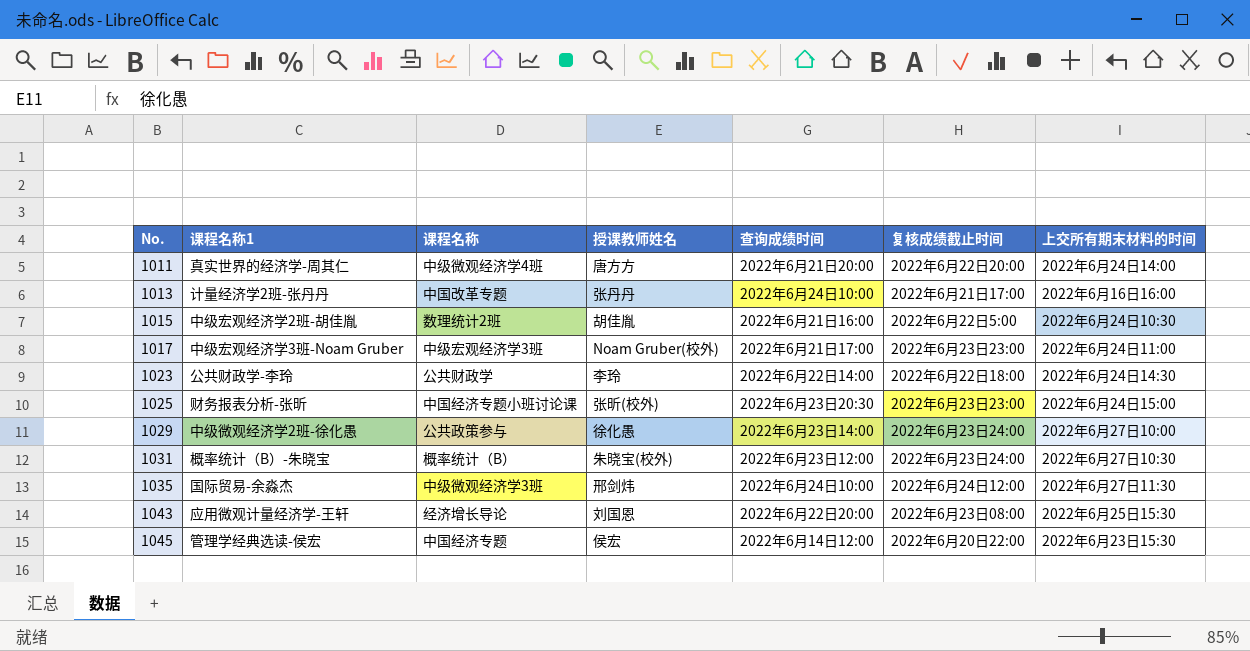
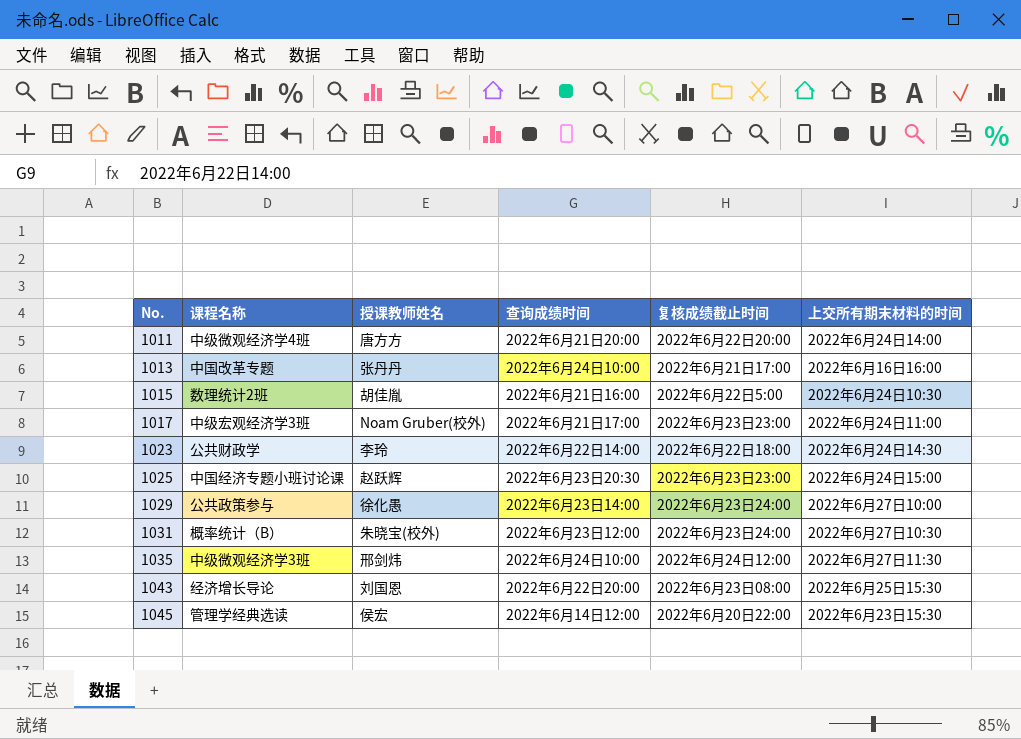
column 课程名称1 | position: 2 -> none
1025 | 授课教师姓名: 张昕(校外) -> 赵跃辉
1045 | 课程名称: 中国经济专题 -> 管理学经典选读

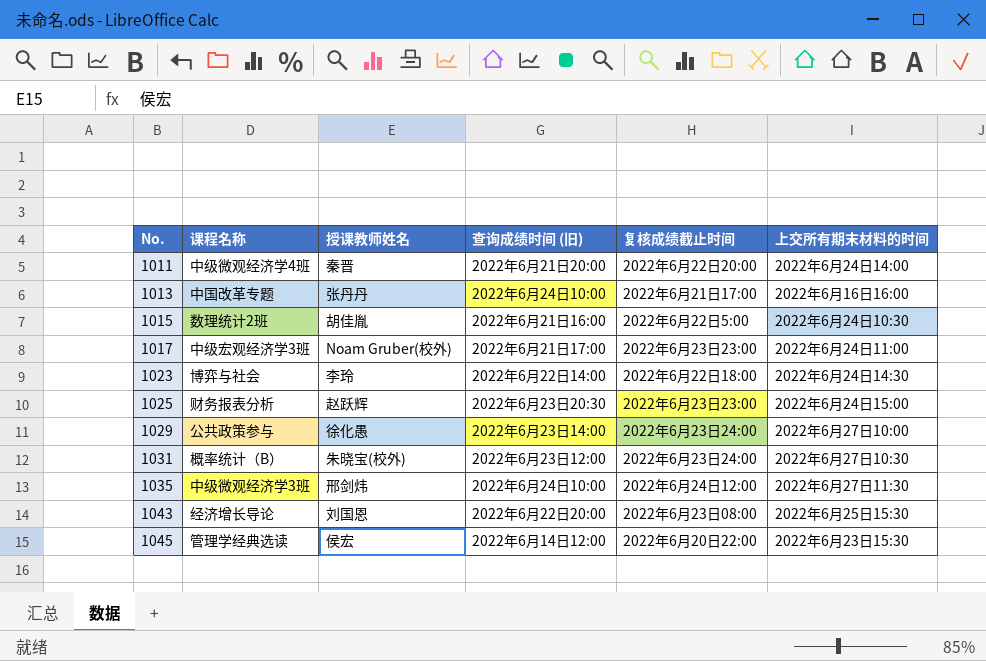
column name: 查询成绩时间 -> 查询成绩时间 (旧)
1011 | 授课教师姓名: 唐方方 -> 秦晋
1023 | 课程名称: 公共财政学 -> 博弈与社会
1025 | 课程名称: 中国经济专题小班讨论课 -> 财务报表分析

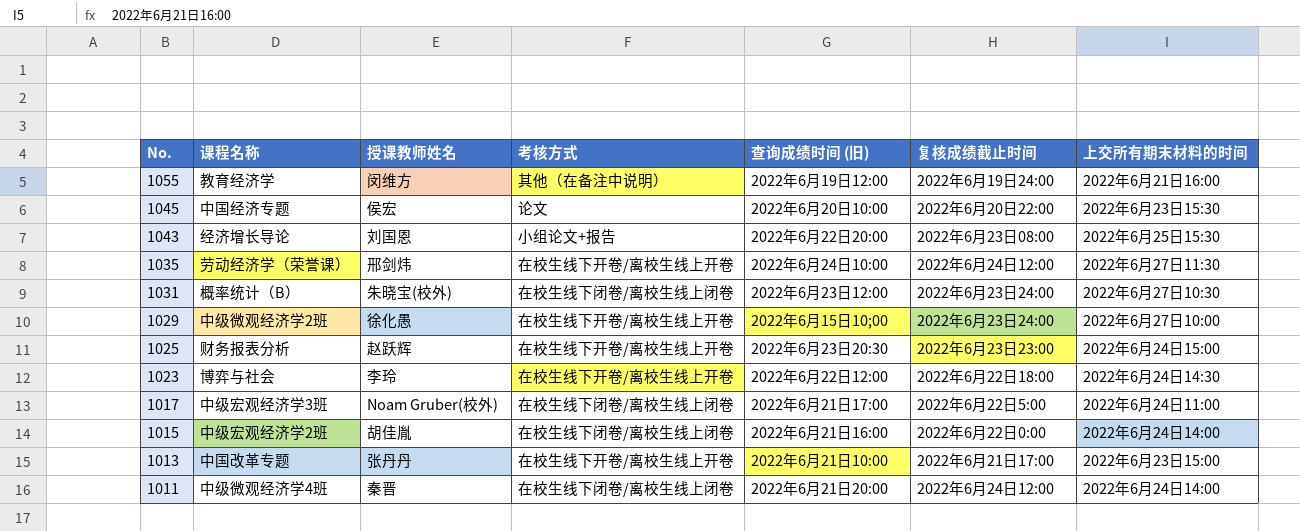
row order: No. ascending -> No. descending
column 考核方式 | position: none -> 4
row 1055: none -> 教育经济学 | 闵维方 | 其他（在备注中说明） | 2022年6月19日12:00 | 2022年6月19日24:00 | 2022年6月21日16:00
1045 | 课程名称: 管理学经典选读 -> 中国经济专题
1045 | 查询成绩时间 (旧): 2022年6月14日12:00 -> 2022年6月20日10:00
1035 | 课程名称: 中级微观经济学3班 -> 劳动经济学（荣誉课）
1029 | 课程名称: 公共政策参与 -> 中级微观经济学2班
1029 | 查询成绩时间 (旧): 2022年6月23日14:00 -> 2022年6月15日10;00
1023 | 查询成绩时间 (旧): 2022年6月22日14:00 -> 2022年6月22日12:00
1017 | 复核成绩截止时间: 2022年6月23日23:00 -> 2022年6月22日5:00
1015 | 课程名称: 数理统计2班 -> 中级宏观经济学2班
1015 | 复核成绩截止时间: 2022年6月22日5:00 -> 2022年6月22日0:00
1015 | 上交所有期末材料的时间: 2022年6月24日10:30 -> 2022年6月24日14:00
1013 | 查询成绩时间 (旧): 2022年6月24日10:00 -> 2022年6月21日10:00
1013 | 上交所有期末材料的时间: 2022年6月16日16:00 -> 2022年6月23日15:00
1011 | 复核成绩截止时间: 2022年6月22日20:00 -> 2022年6月24日12:00

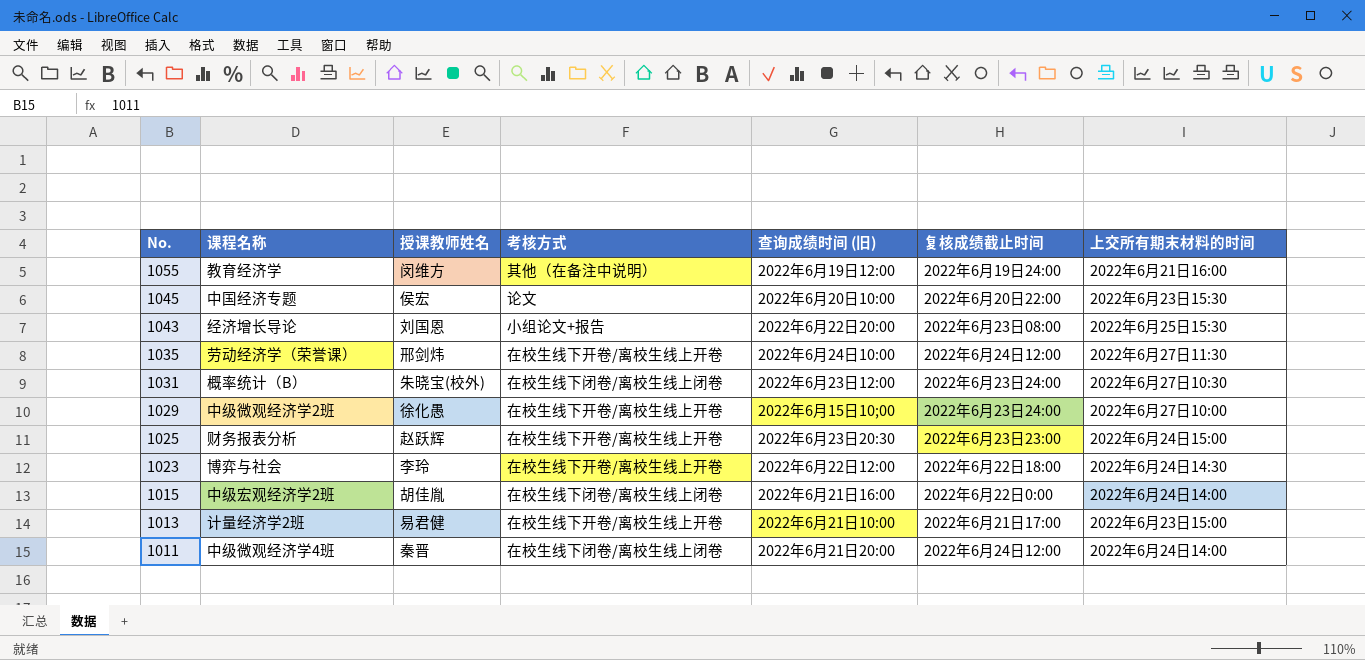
row 1017: 中级宏观经济学3班 | Noam Gruber(校外) | 在校生线下闭卷/离校生线上闭卷 | 2022年6月21日17:00 | 2022年6月22日5:00 | 2022年6月24日11:00 -> none
1013 | 课程名称: 中国改革专题 -> 计量经济学2班
1013 | 授课教师姓名: 张丹丹 -> 易君健

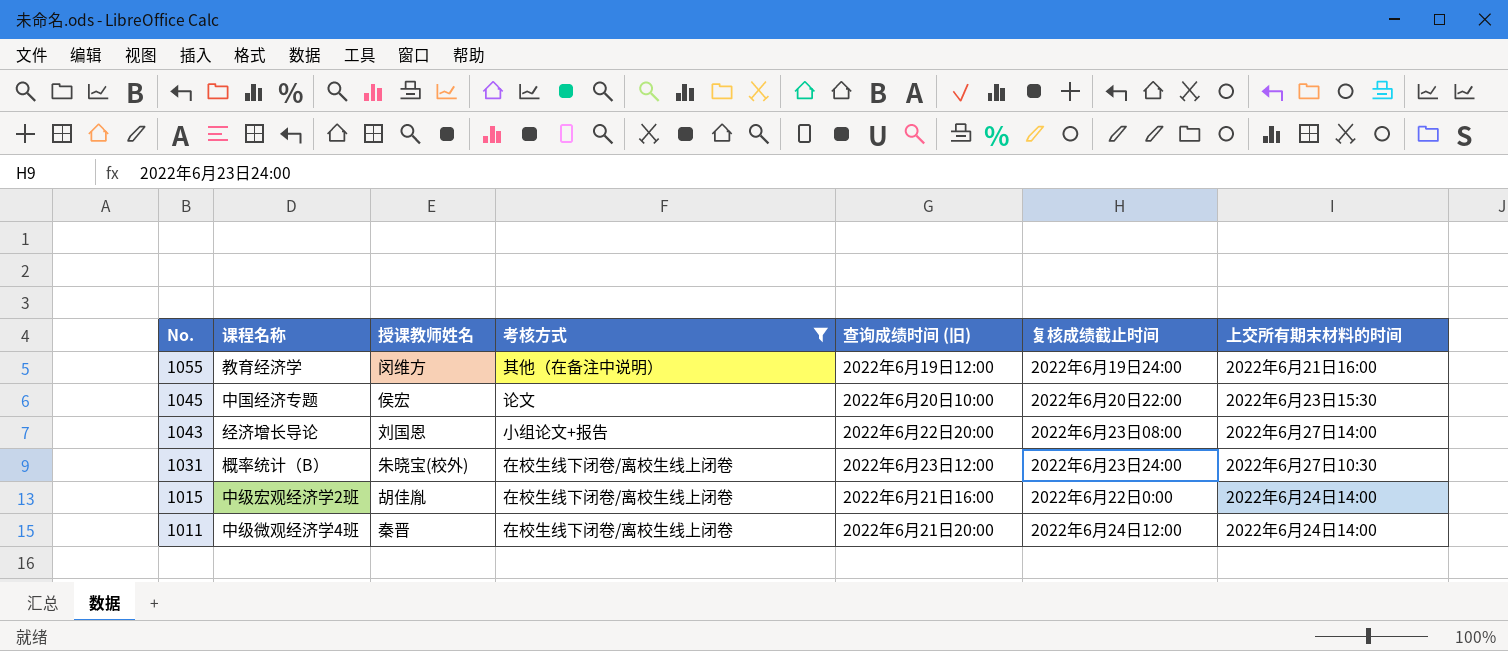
filter: none -> 考核方式 != 在校生线下开卷/离校生线上开卷
1043 | 上交所有期末材料的时间: 2022年6月25日15:30 -> 2022年6月27日14:00

